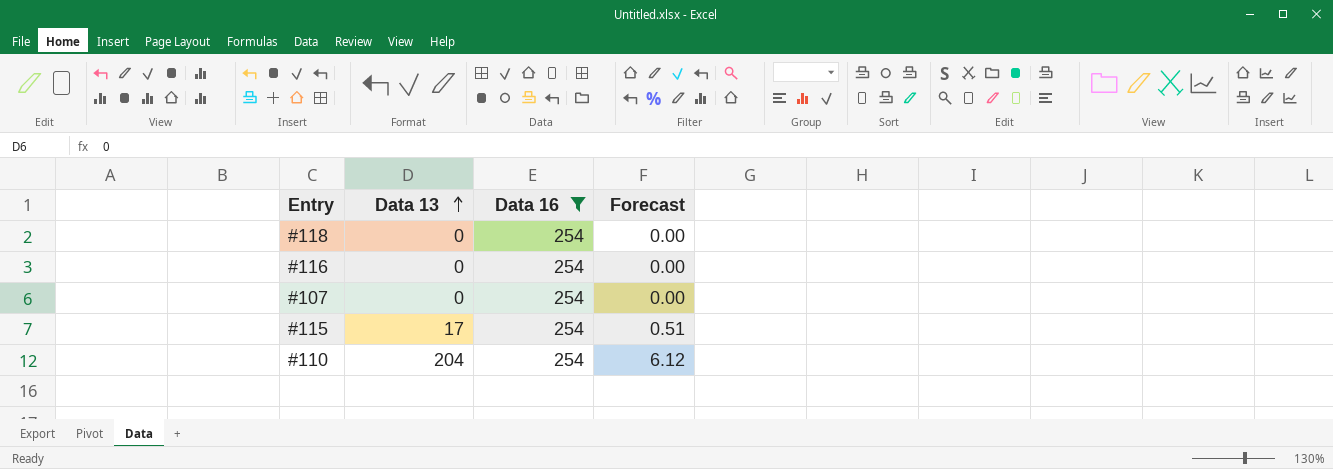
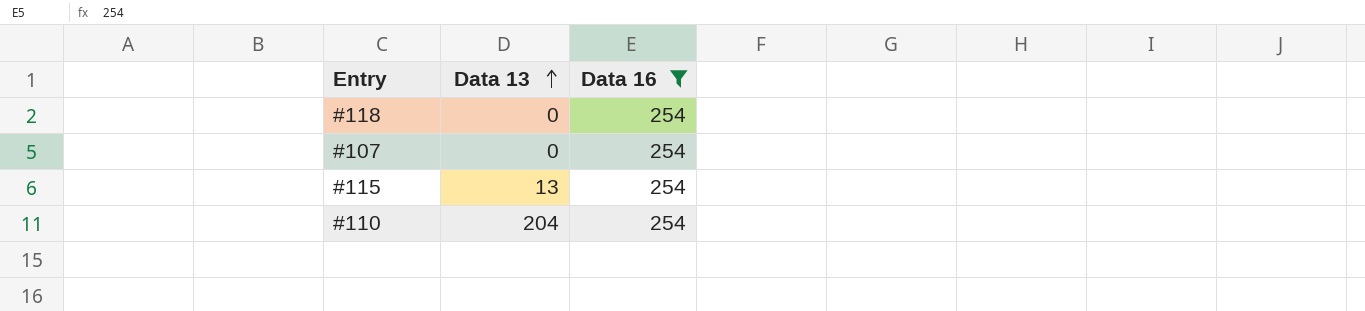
column Forecast | formula: [Data 13] * 0.03 -> none
row #116: 0 | 254 | 0.00 -> none
#115 | Data 13: 17 -> 13

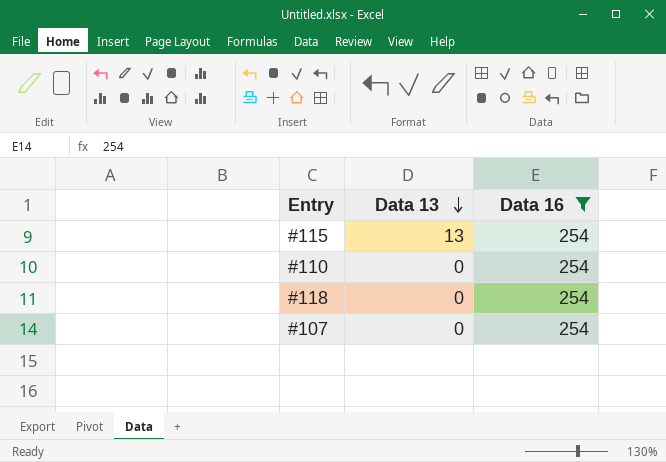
row order: Data 13 ascending -> Data 13 descending
#110 | Data 13: 204 -> 0

